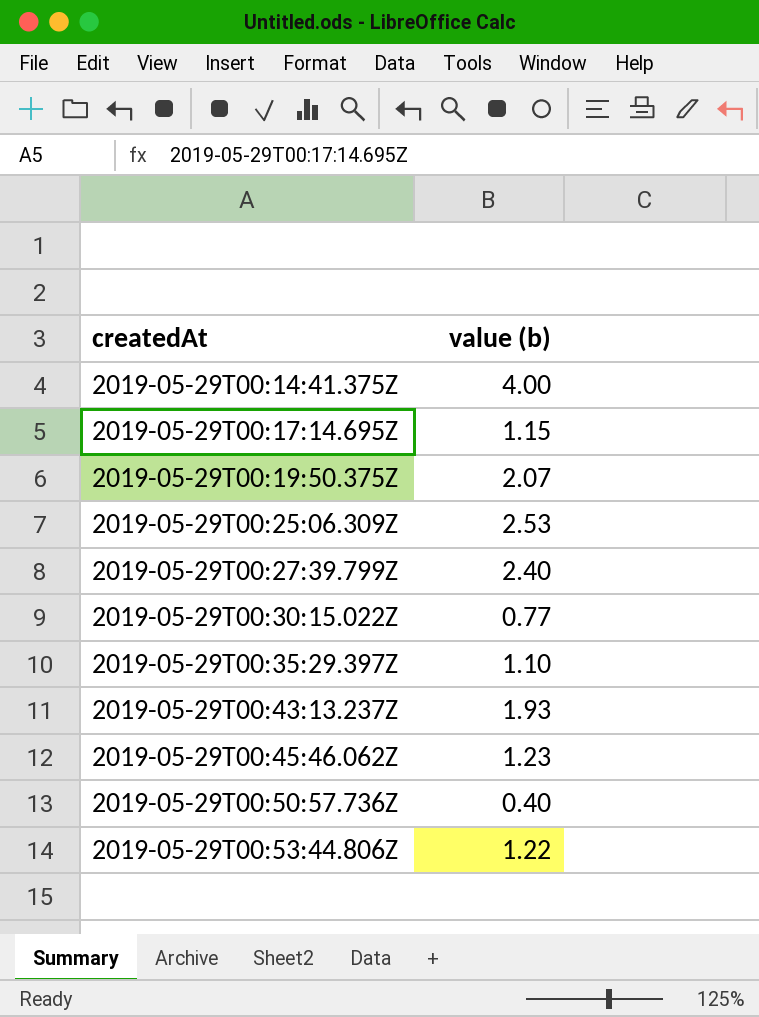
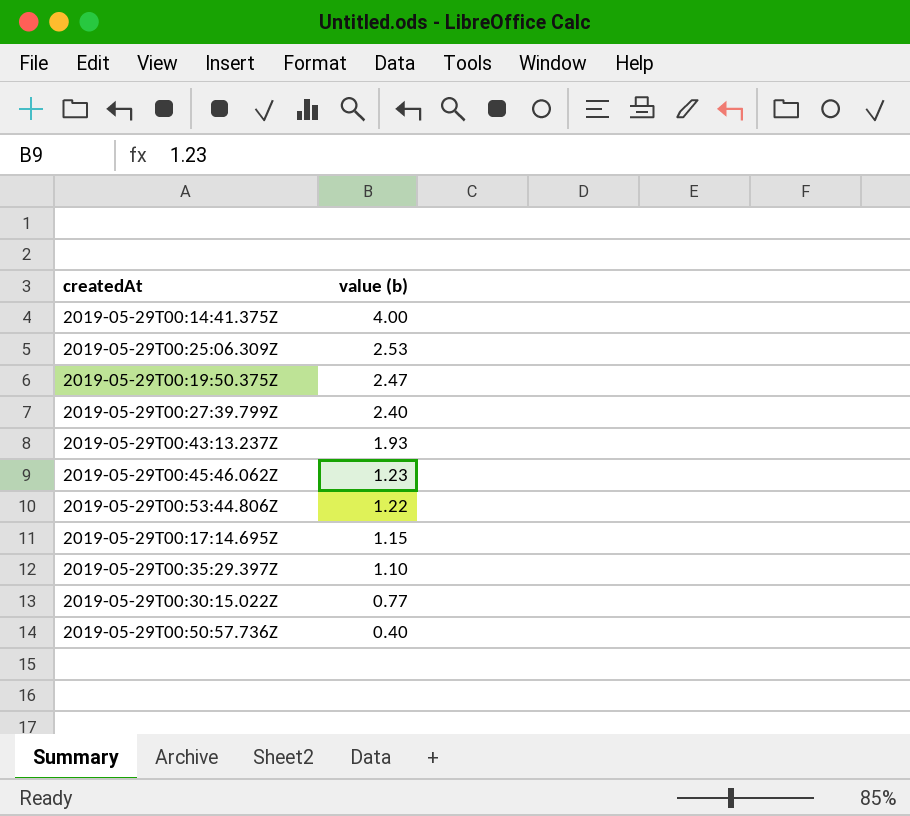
row order: createdAt ascending -> value (b) descending
2019-05-29T00:19:50.375Z | value (b): 2.07 -> 2.47

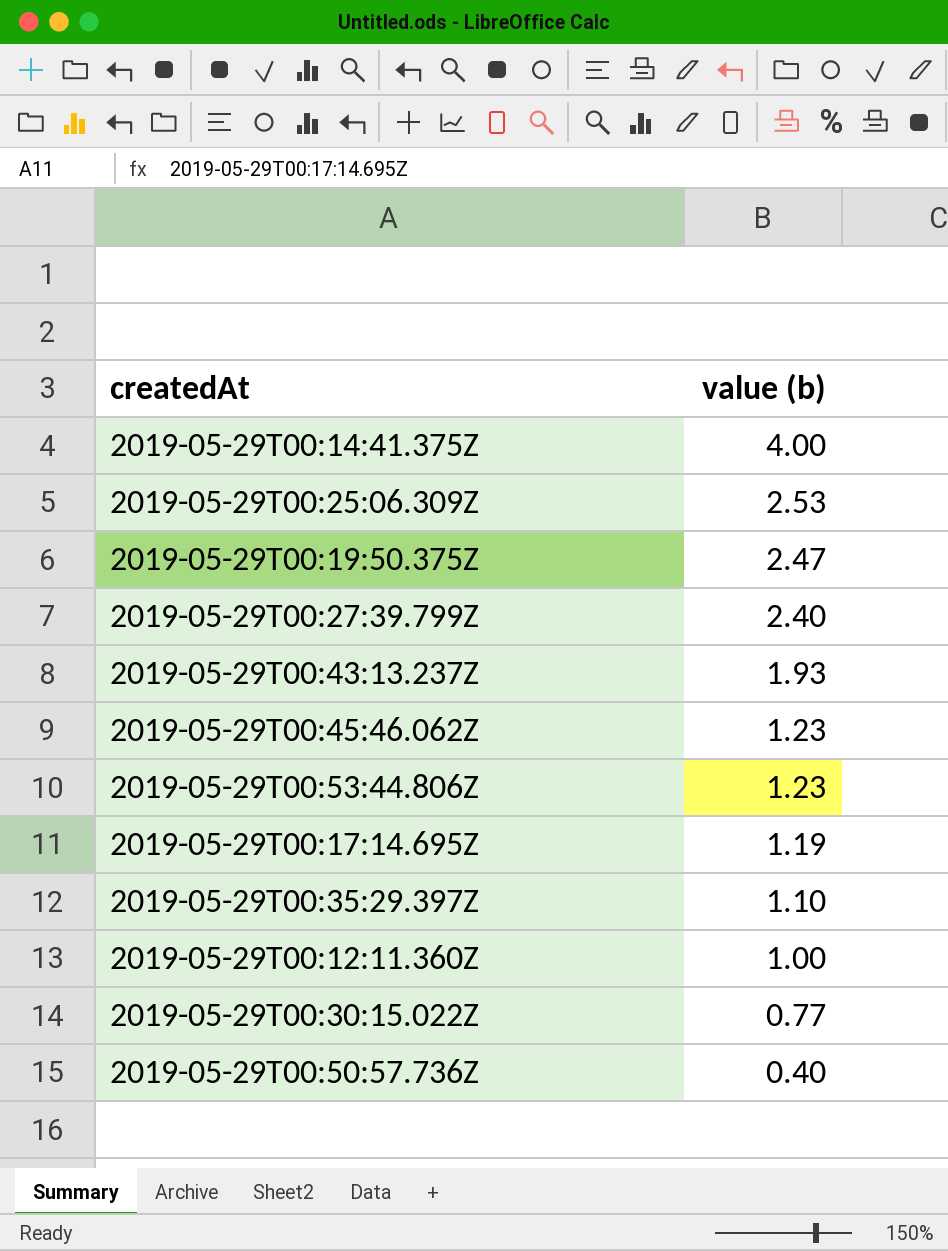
2019-05-29T00:53:44.806Z | value (b): 1.22 -> 1.23
2019-05-29T00:17:14.695Z | value (b): 1.15 -> 1.19
row 2019-05-29T00:12:11.360Z: none -> 1.00

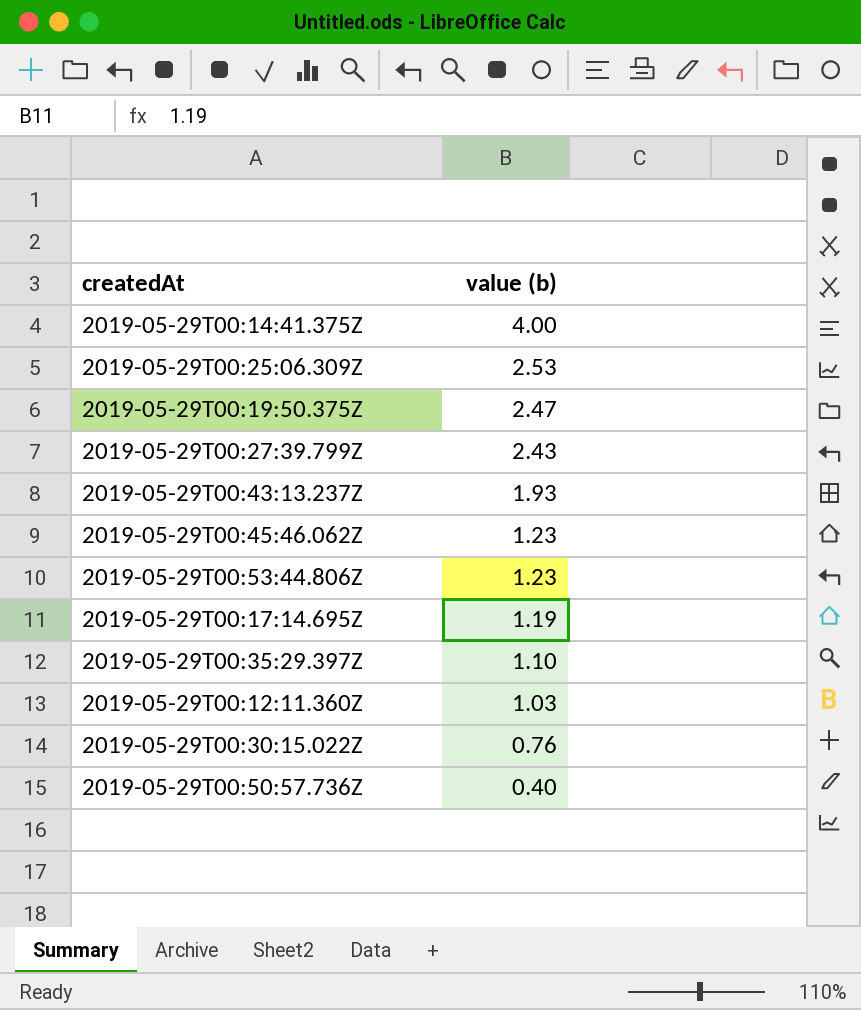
2019-05-29T00:27:39.799Z | value (b): 2.40 -> 2.43
2019-05-29T00:12:11.360Z | value (b): 1.00 -> 1.03
2019-05-29T00:30:15.022Z | value (b): 0.77 -> 0.76

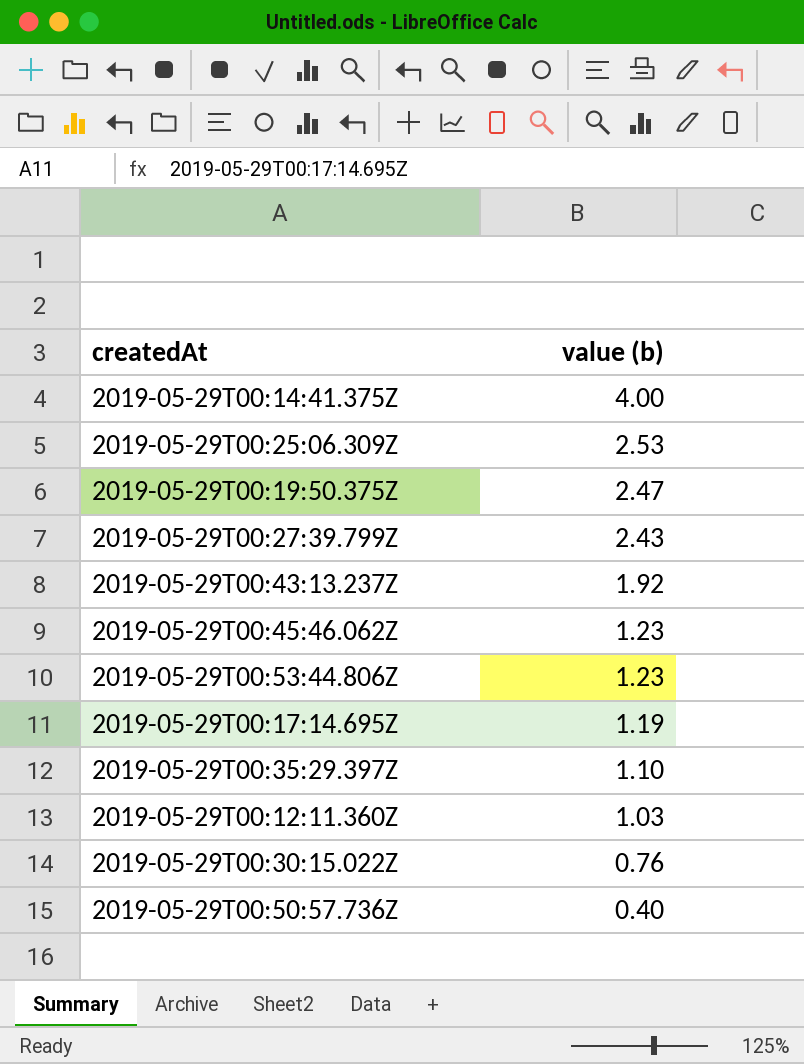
2019-05-29T00:43:13.237Z | value (b): 1.93 -> 1.92

